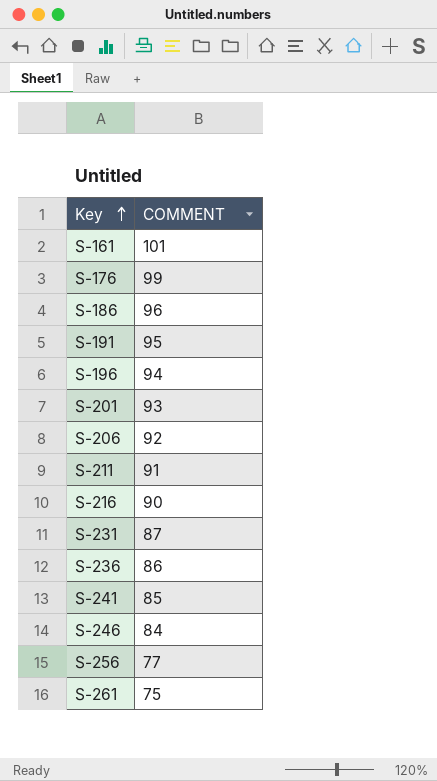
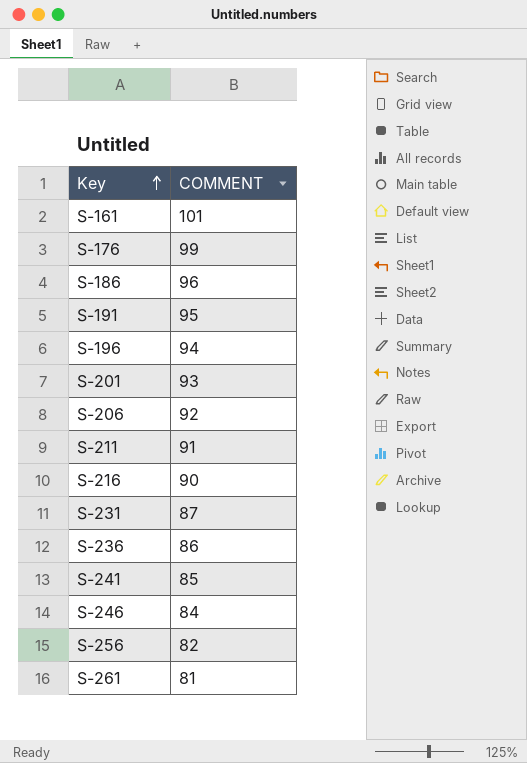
S-256 | COMMENT: 77 -> 82
S-261 | COMMENT: 75 -> 81

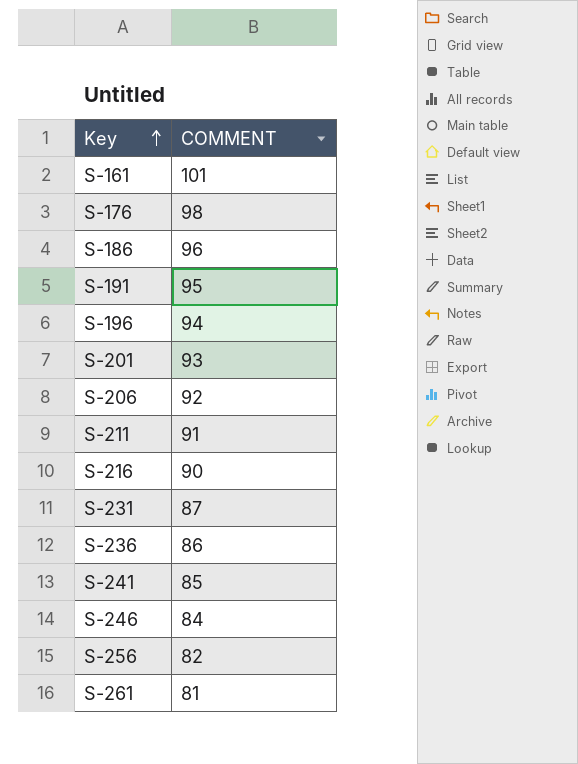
S-176 | COMMENT: 99 -> 98

